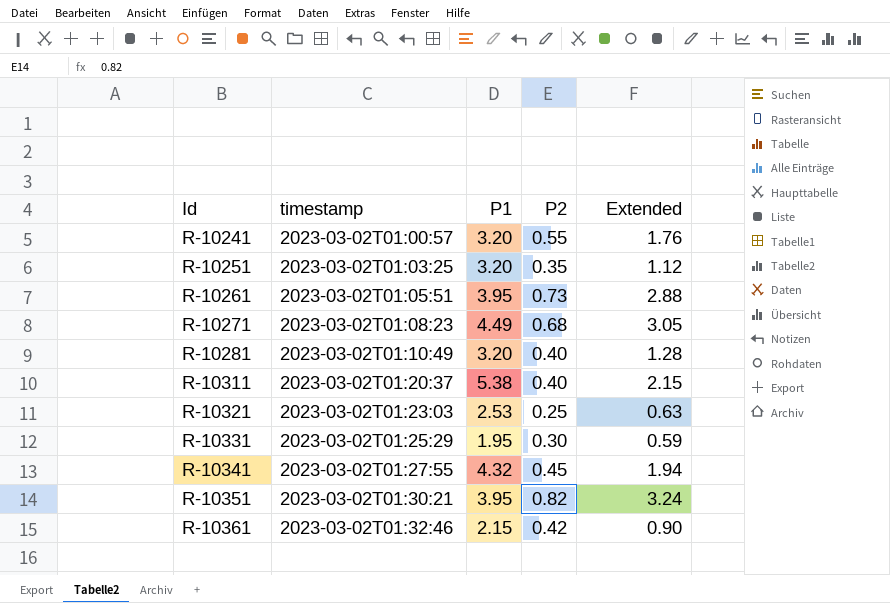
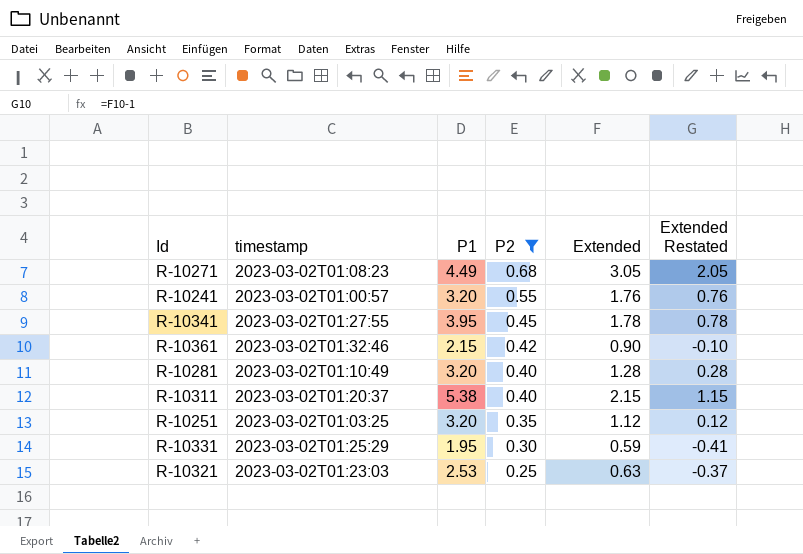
filter: none -> P2 <= 0.68
row order: Id ascending -> P2 descending
column Extended Restated | formula: none -> [Extended] - 1
R-10341 | P1: 4.32 -> 3.95
R-10341 | Extended: 1.94 -> 1.78

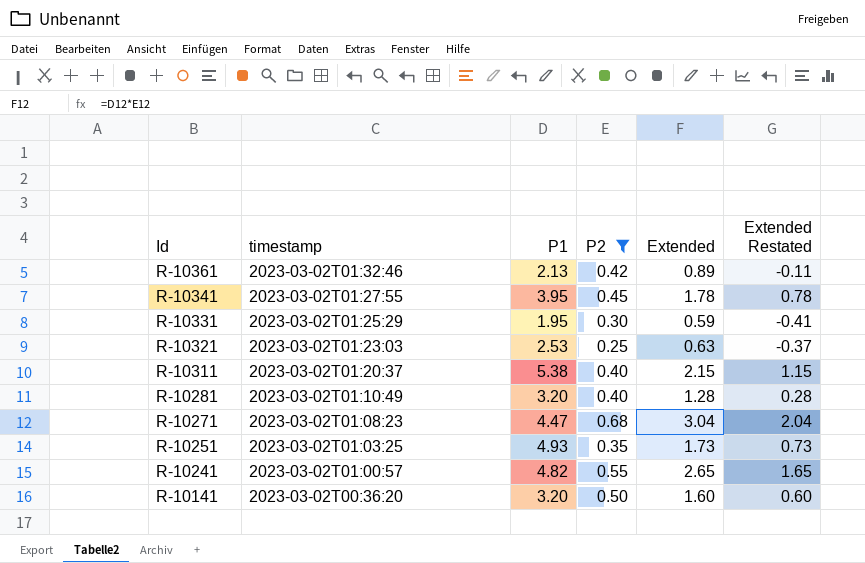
row order: P2 descending -> Id descending
R-10361 | P1: 2.15 -> 2.13
R-10361 | Extended: 0.90 -> 0.89
R-10361 | Extended Restated: -0.10 -> -0.11
R-10271 | P1: 4.49 -> 4.47
R-10271 | Extended: 3.05 -> 3.04
R-10271 | Extended Restated: 2.05 -> 2.04
R-10251 | P1: 3.20 -> 4.93
R-10251 | Extended: 1.12 -> 1.73
R-10251 | Extended Restated: 0.12 -> 0.73
R-10241 | P1: 3.20 -> 4.82
R-10241 | Extended: 1.76 -> 2.65
R-10241 | Extended Restated: 0.76 -> 1.65
row R-10141: none -> 2023-03-02T00:36:20 | 3.20 | 0.50 | 1.60 | 0.60

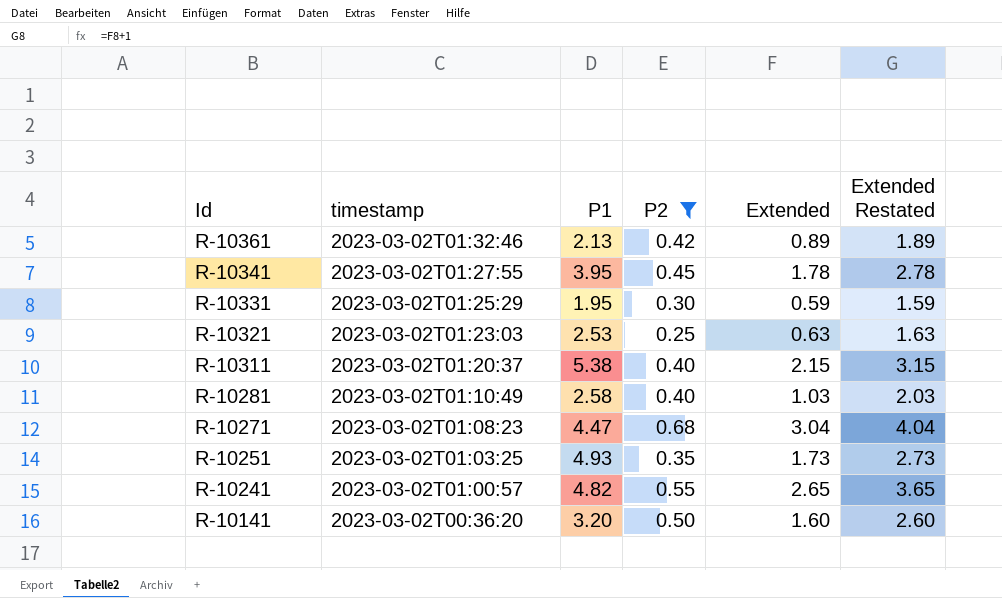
column Extended Restated | formula: [Extended] - 1 -> [Extended] + 1
R-10281 | P1: 3.20 -> 2.58
R-10281 | Extended: 1.28 -> 1.03

